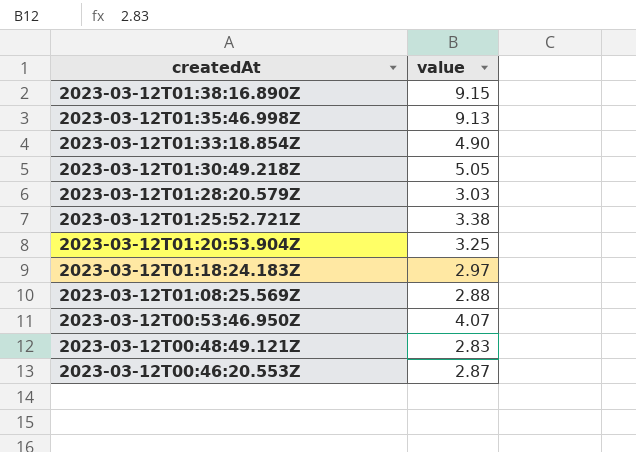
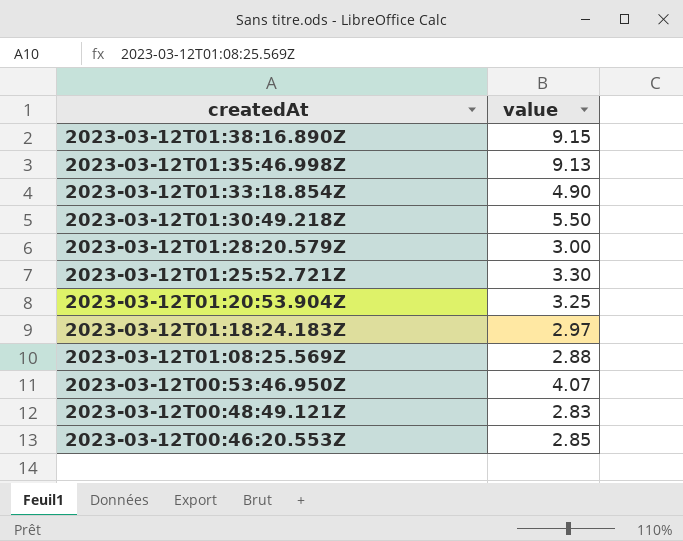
2023-03-12T01:30:49.218Z | value: 5.05 -> 5.50
2023-03-12T01:28:20.579Z | value: 3.03 -> 3.00
2023-03-12T01:25:52.721Z | value: 3.38 -> 3.30
2023-03-12T00:46:20.553Z | value: 2.87 -> 2.85

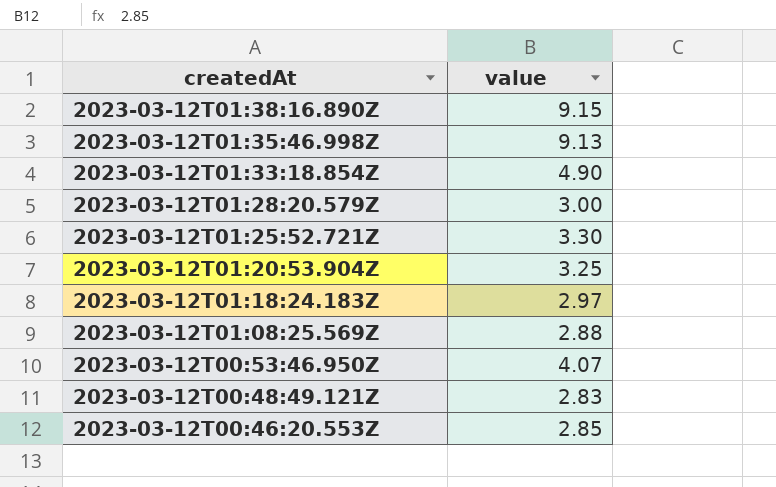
row 2023-03-12T01:30:49.218Z: 5.50 -> none

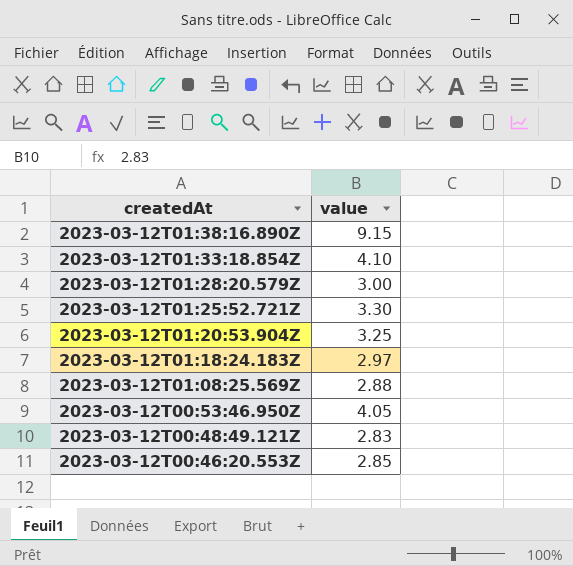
row 2023-03-12T01:35:46.998Z: 9.13 -> none
2023-03-12T01:33:18.854Z | value: 4.90 -> 4.10
2023-03-12T00:53:46.950Z | value: 4.07 -> 4.05

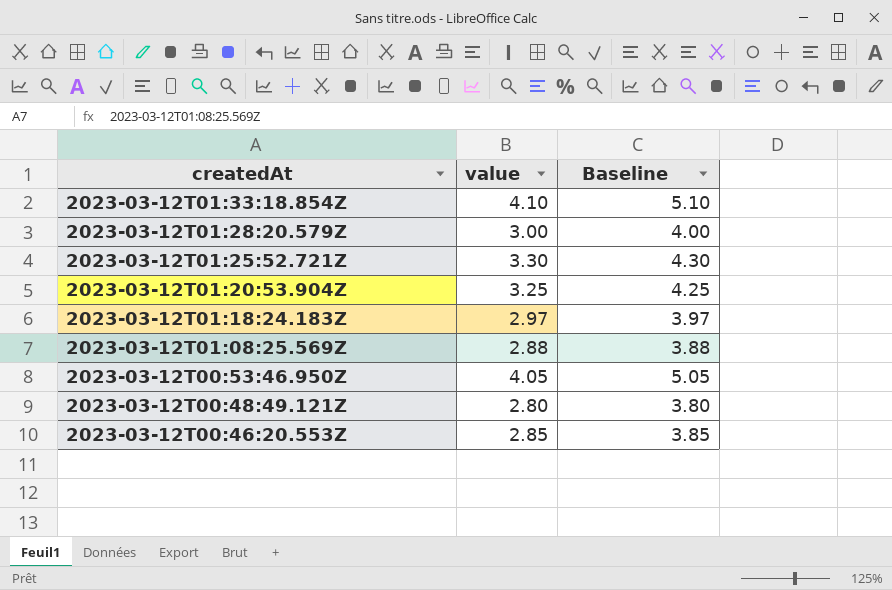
column Baseline | formula: none -> [value] + 1
row 2023-03-12T01:38:16.890Z: 9.15 -> none
2023-03-12T00:48:49.121Z | value: 2.83 -> 2.80

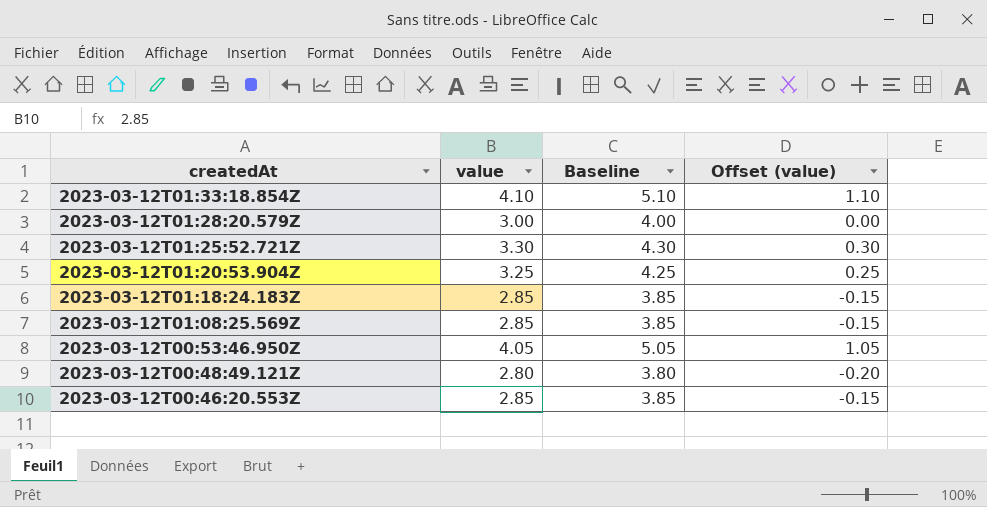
column Offset (value) | formula: none -> [value] - 3
2023-03-12T01:18:24.183Z | value: 2.97 -> 2.85
2023-03-12T01:18:24.183Z | Baseline: 3.97 -> 3.85
2023-03-12T01:08:25.569Z | value: 2.88 -> 2.85
2023-03-12T01:08:25.569Z | Baseline: 3.88 -> 3.85

